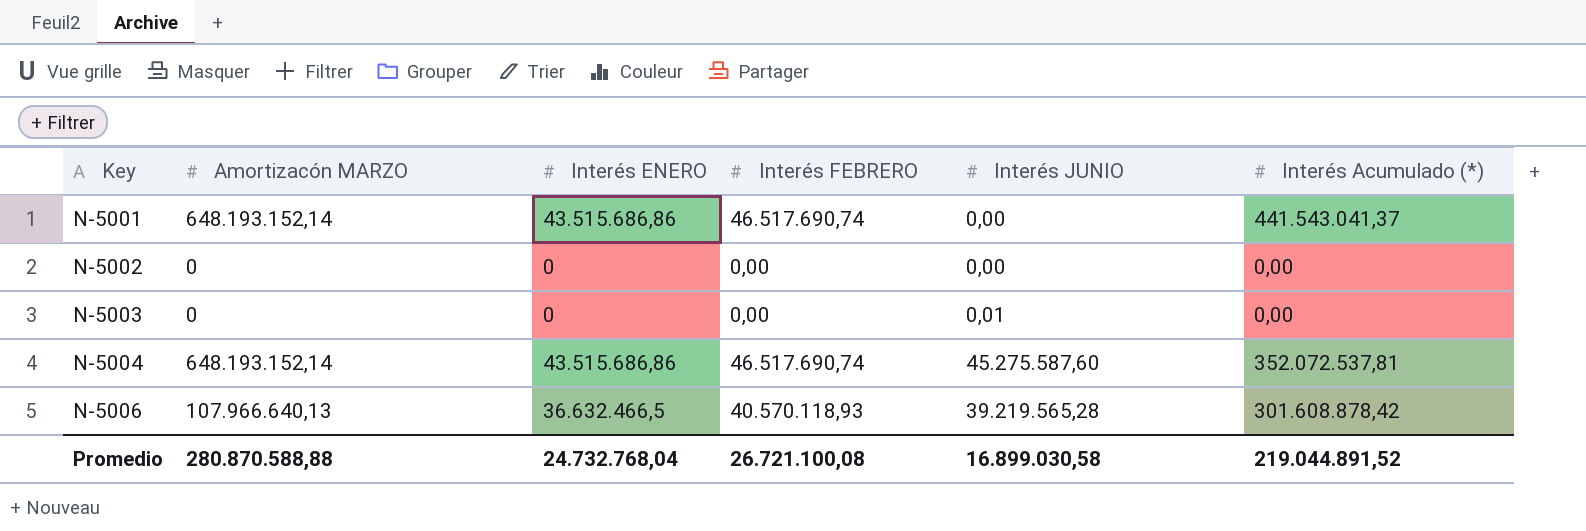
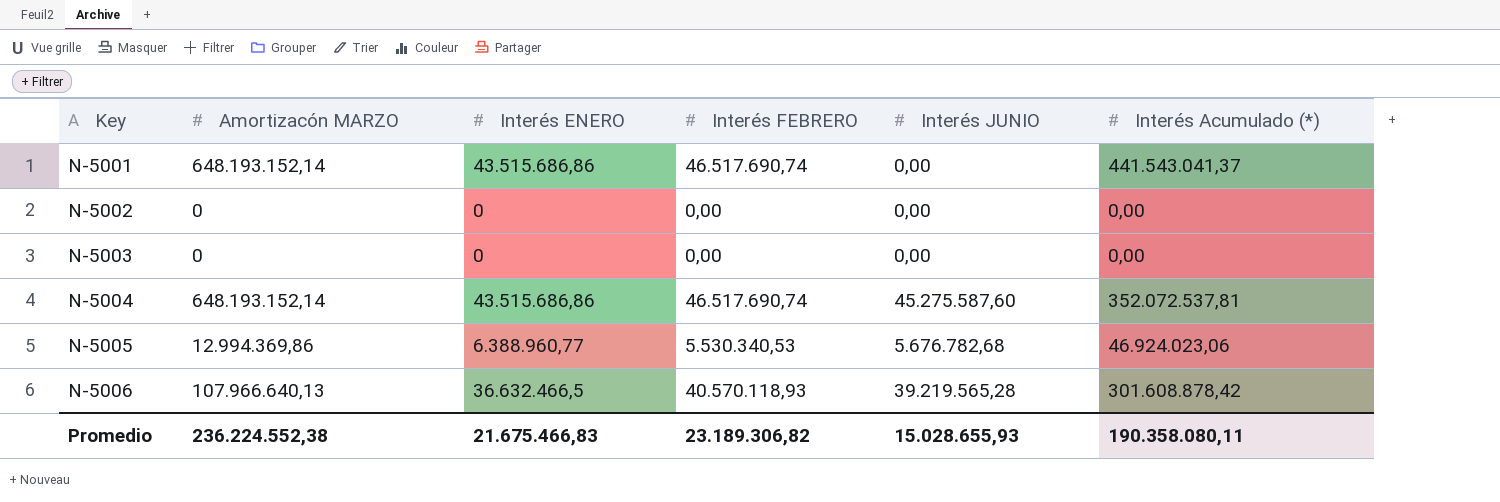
N-5003 | Interés JUNIO: 0,01 -> 0,00
row N-5005: none -> 12.994.369,86 | 6.388.960,77 | 5.530.340,53 | 5.676.782,68 | 46.924.023,06
Promedio | Amortizacón MARZO: 280.870.588,88 -> 236.224.552,38
Promedio | Interés ENERO: 24.732.768,04 -> 21.675.466,83
Promedio | Interés FEBRERO: 26.721.100,08 -> 23.189.306,82
Promedio | Interés JUNIO: 16.899.030,58 -> 15.028.655,93
Promedio | Interés Acumulado (*): 219.044.891,52 -> 190.358.080,11

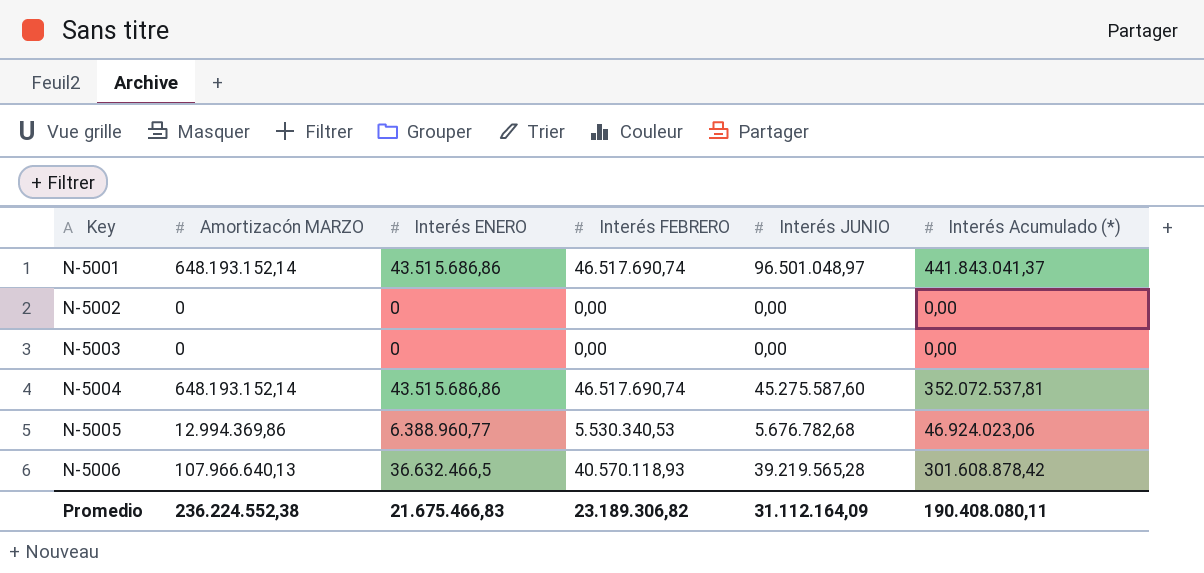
N-5001 | Interés JUNIO: 0,00 -> 96.501.048,97
N-5001 | Interés Acumulado (*): 441.543.041,37 -> 441.843.041,37
Promedio | Interés JUNIO: 15.028.655,93 -> 31.112.164,09
Promedio | Interés Acumulado (*): 190.358.080,11 -> 190.408.080,11

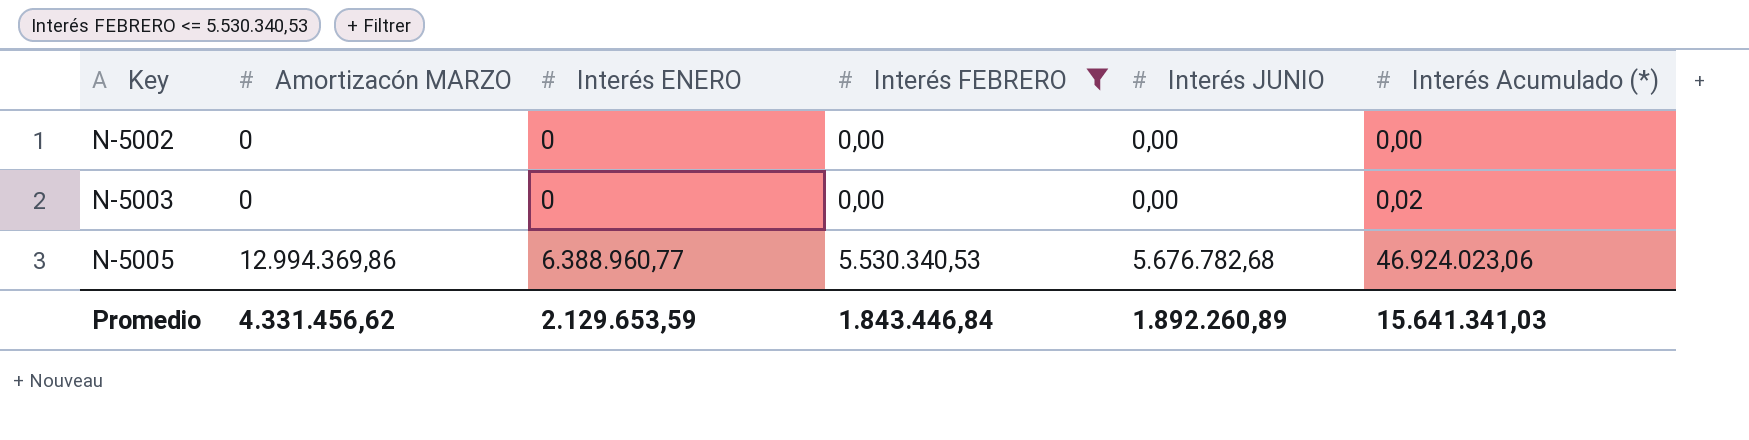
filter: none -> Interés FEBRERO <= 5.530.340,53
N-5003 | Interés Acumulado (*): 0,00 -> 0,02
Promedio | Amortizacón MARZO: 236.224.552,38 -> 4.331.456,62
Promedio | Interés ENERO: 21.675.466,83 -> 2.129.653,59
Promedio | Interés FEBRERO: 23.189.306,82 -> 1.843.446,84
Promedio | Interés JUNIO: 31.112.164,09 -> 1.892.260,89
Promedio | Interés Acumulado (*): 190.408.080,11 -> 15.641.341,03

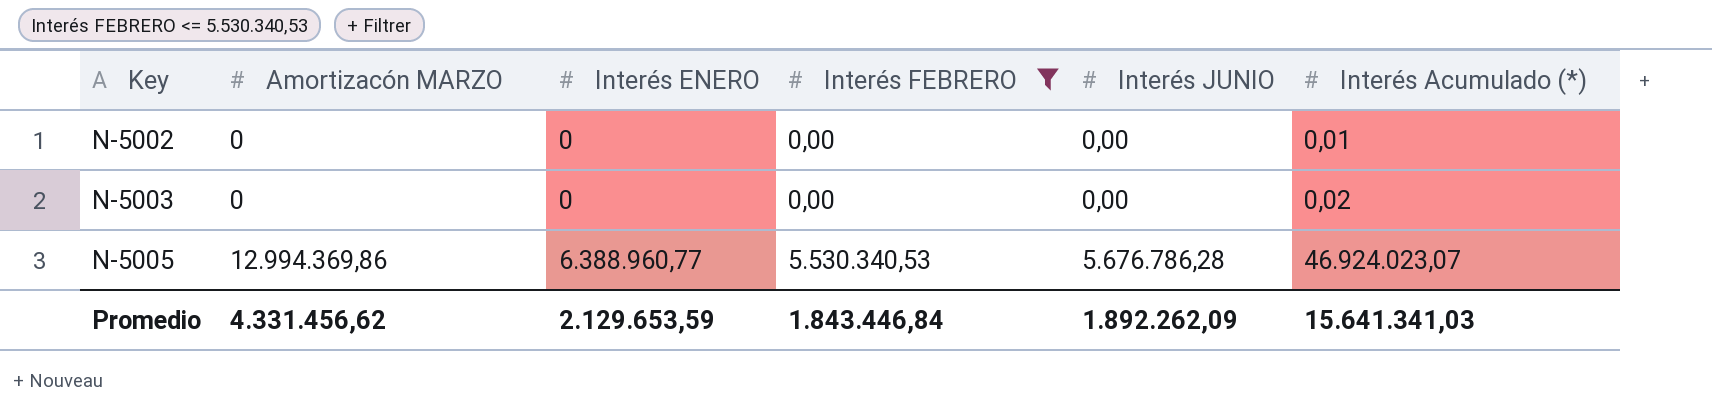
N-5002 | Interés Acumulado (*): 0,00 -> 0,01
N-5005 | Interés JUNIO: 5.676.782,68 -> 5.676.786,28
N-5005 | Interés Acumulado (*): 46.924.023,06 -> 46.924.023,07
Promedio | Interés JUNIO: 1.892.260,89 -> 1.892.262,09

